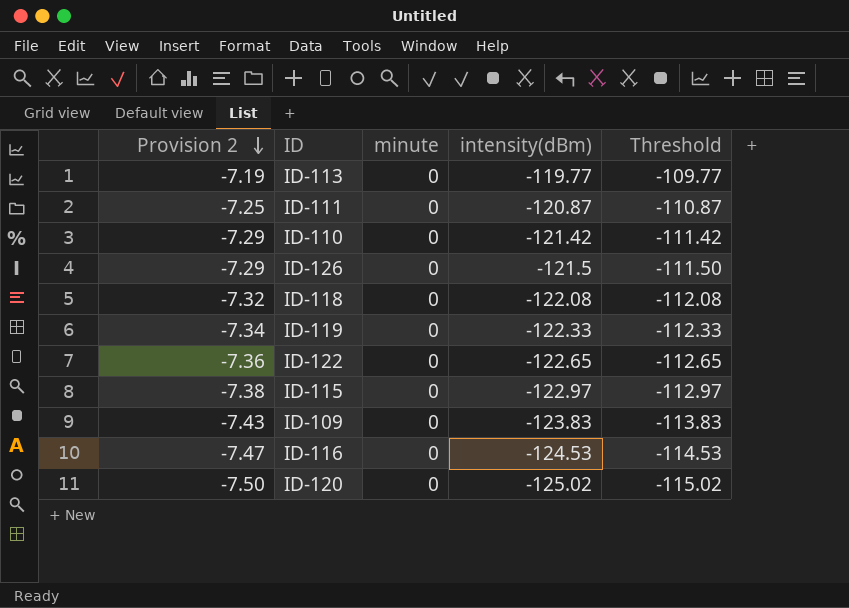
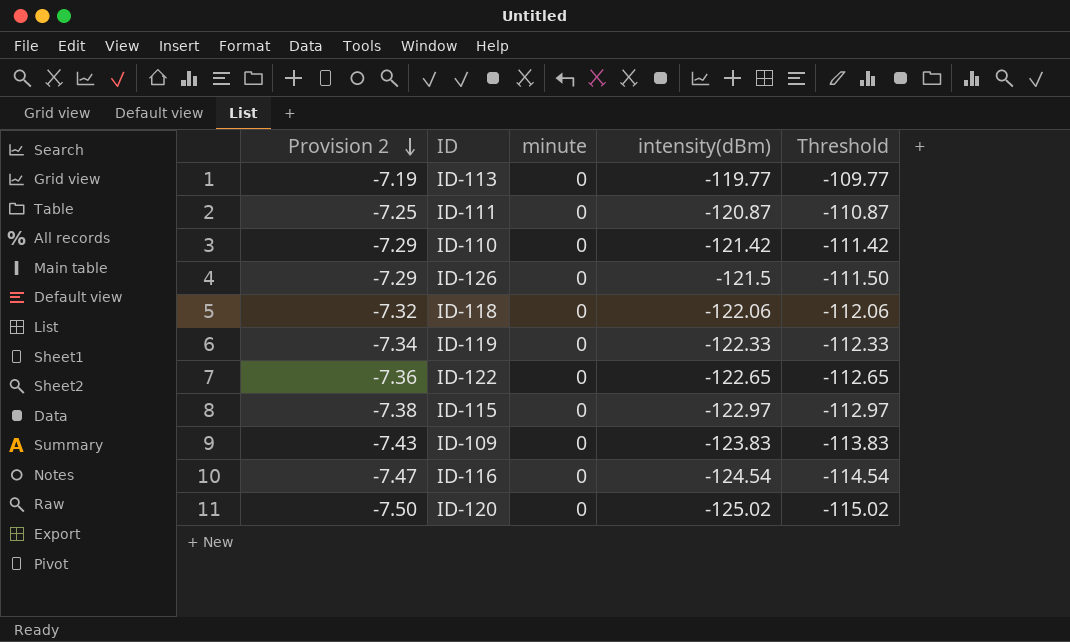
ID-118 | intensity(dBm): -122.08 -> -122.06
ID-118 | Threshold: -112.08 -> -112.06
ID-116 | intensity(dBm): -124.53 -> -124.54
ID-116 | Threshold: -114.53 -> -114.54

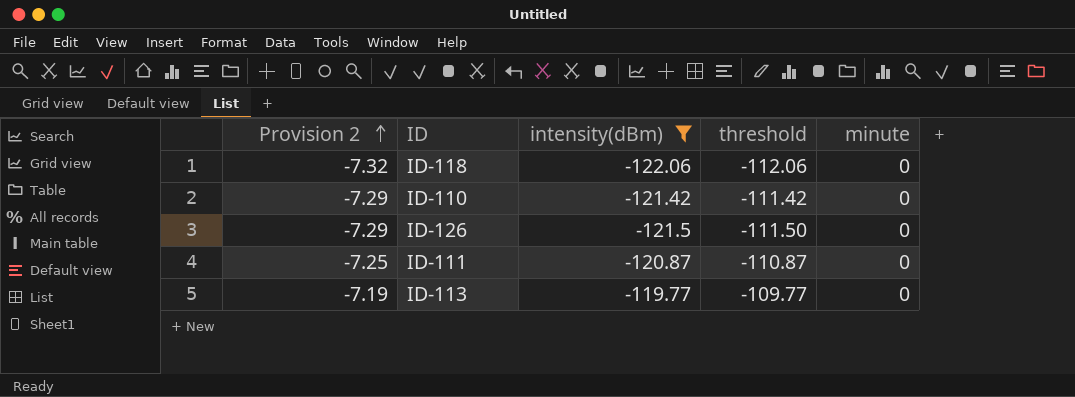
filter: none -> intensity(dBm) >= -122.06
row order: Provision 2 descending -> Provision 2 ascending
column name: Threshold -> threshold
column minute | position: 3 -> 5

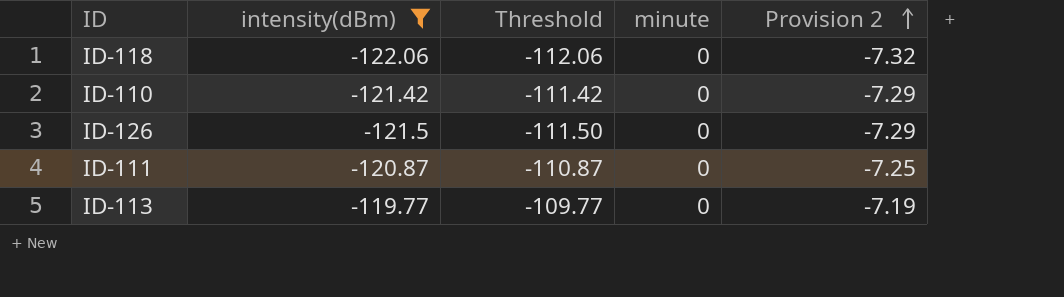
column name: threshold -> Threshold
column Provision 2 | position: 1 -> 5

